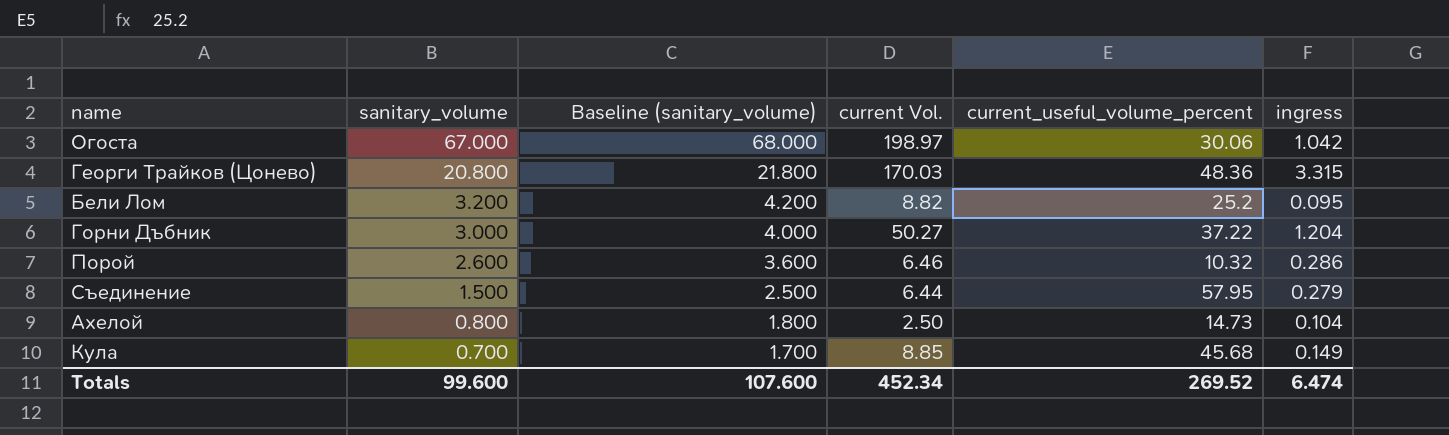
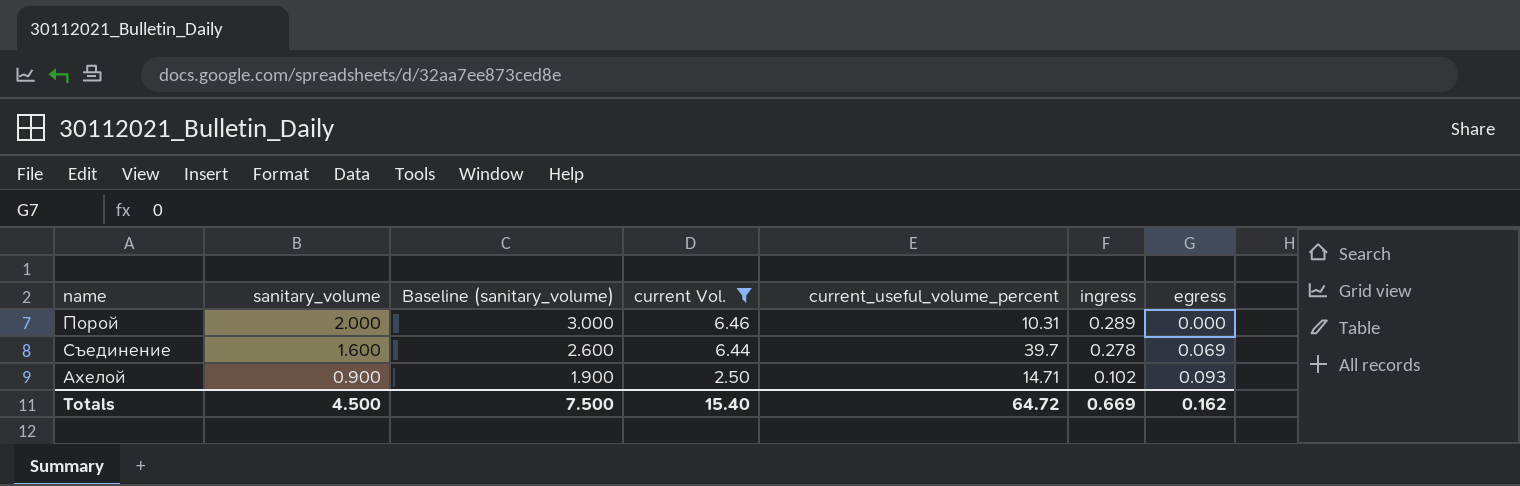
filter: none -> current Vol. <= 6.46
column egress | position: none -> 7
Порой | sanitary_volume: 2.600 -> 2.000
Порой | Baseline (sanitary_volume): 3.600 -> 3.000
Порой | current_useful_volume_percent: 10.32 -> 10.31
Порой | ingress: 0.286 -> 0.289
Съединение | sanitary_volume: 1.500 -> 1.600
Съединение | Baseline (sanitary_volume): 2.500 -> 2.600
Съединение | current_useful_volume_percent: 57.95 -> 39.7
Съединение | ingress: 0.279 -> 0.278
Ахелой | sanitary_volume: 0.800 -> 0.900
Ахелой | Baseline (sanitary_volume): 1.800 -> 1.900
Ахелой | current_useful_volume_percent: 14.73 -> 14.71
Ахелой | ingress: 0.104 -> 0.102
Totals | sanitary_volume: 99.600 -> 4.500
Totals | Baseline (sanitary_volume): 107.600 -> 7.500
Totals | current Vol.: 452.34 -> 15.40
Totals | current_useful_volume_percent: 269.52 -> 64.72
Totals | ingress: 6.474 -> 0.669

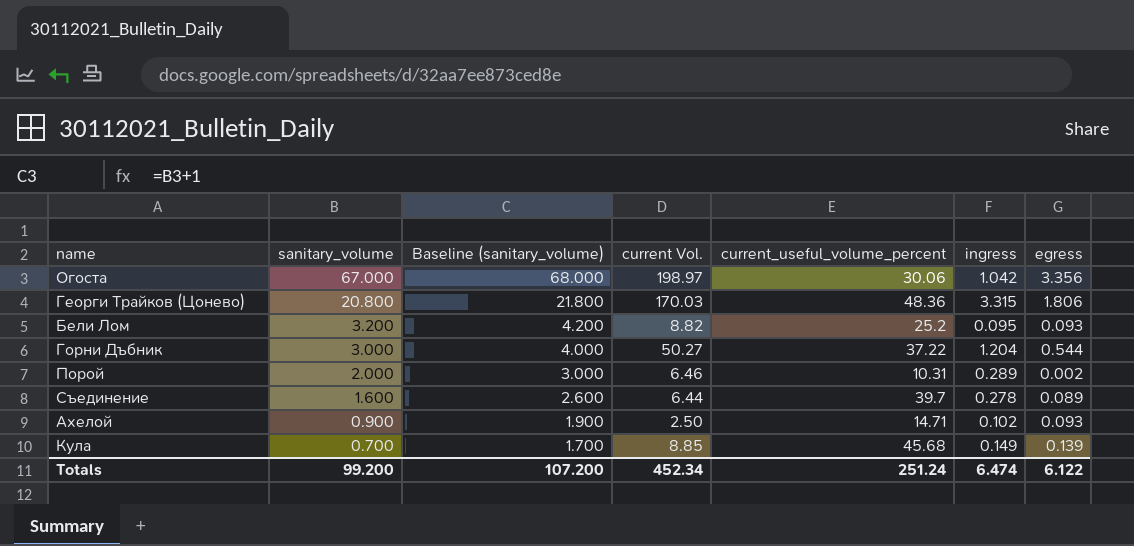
filter: current Vol. <= 6.46 -> none
Порой | egress: 0.000 -> 0.002
Съединение | egress: 0.069 -> 0.089
Totals | sanitary_volume: 4.500 -> 99.200
Totals | Baseline (sanitary_volume): 7.500 -> 107.200
Totals | current Vol.: 15.40 -> 452.34
Totals | current_useful_volume_percent: 64.72 -> 251.24
Totals | ingress: 0.669 -> 6.474
Totals | egress: 0.162 -> 6.122

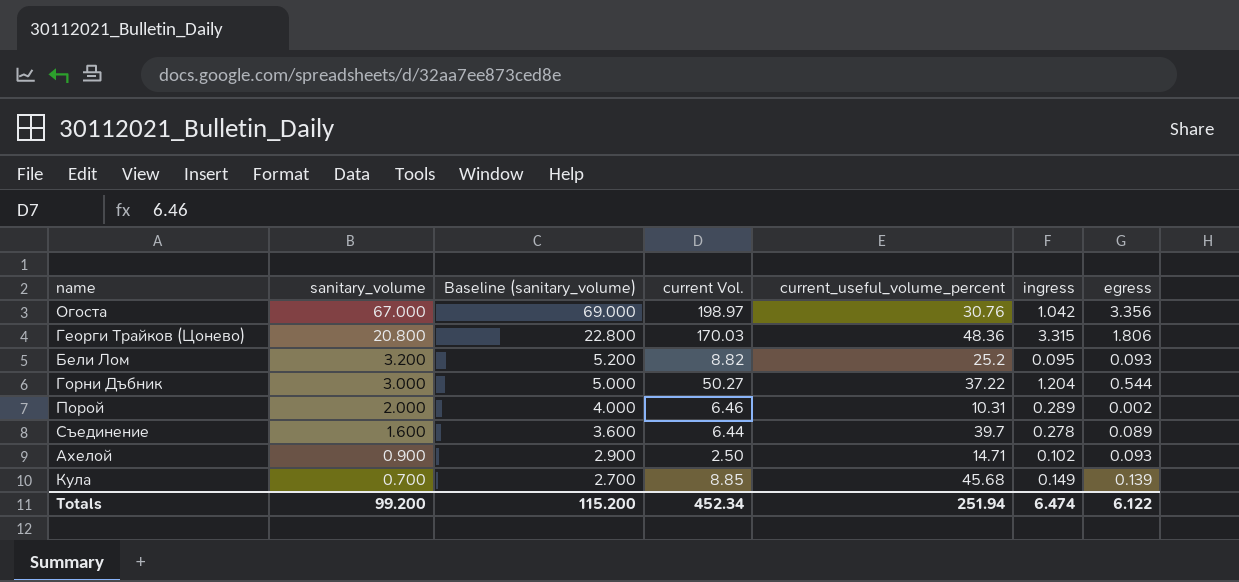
column Baseline (sanitary_volume) | formula: [sanitary_volume] + 1 -> [sanitary_volume] + 2
Огоста | current_useful_volume_percent: 30.06 -> 30.76
Totals | Baseline (sanitary_volume): 107.200 -> 115.200
Totals | current_useful_volume_percent: 251.24 -> 251.94

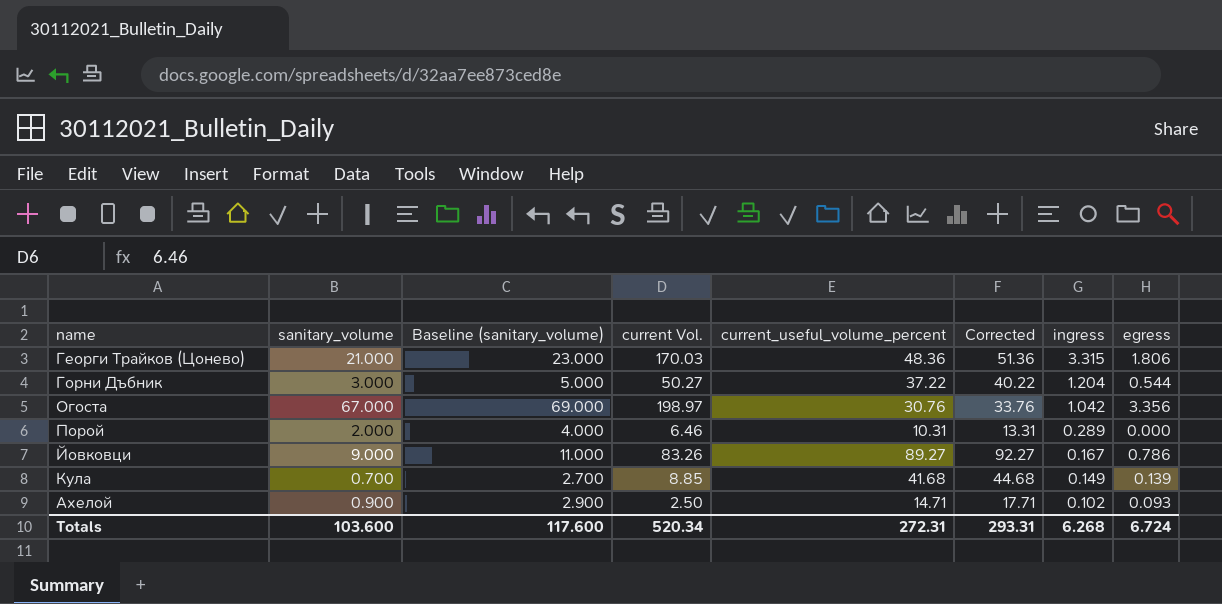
row order: sanitary_volume descending -> ingress descending
column Corrected | formula: none -> [current_useful_volume_percent] + 3
row Бели Лом: 3.200 | 5.200 | 8.82 | 25.2 | 0.095 | 0.093 -> none
row Съединение: 1.600 | 3.600 | 6.44 | 39.7 | 0.278 | 0.089 -> none
Георги Трайков (Цонево) | sanitary_volume: 20.800 -> 21.000
Георги Трайков (Цонево) | Baseline (sanitary_volume): 22.800 -> 23.000
Порой | egress: 0.002 -> 0.000
row Йовковци: none -> 9.000 | 11.000 | 83.26 | 89.27 | 92.27 | 0.167 | 0.786
Кула | current_useful_volume_percent: 45.68 -> 41.68
Totals | sanitary_volume: 99.200 -> 103.600
Totals | Baseline (sanitary_volume): 115.200 -> 117.600
Totals | current Vol.: 452.34 -> 520.34
Totals | current_useful_volume_percent: 251.94 -> 272.31
Totals | ingress: 6.474 -> 6.268
Totals | egress: 6.122 -> 6.724

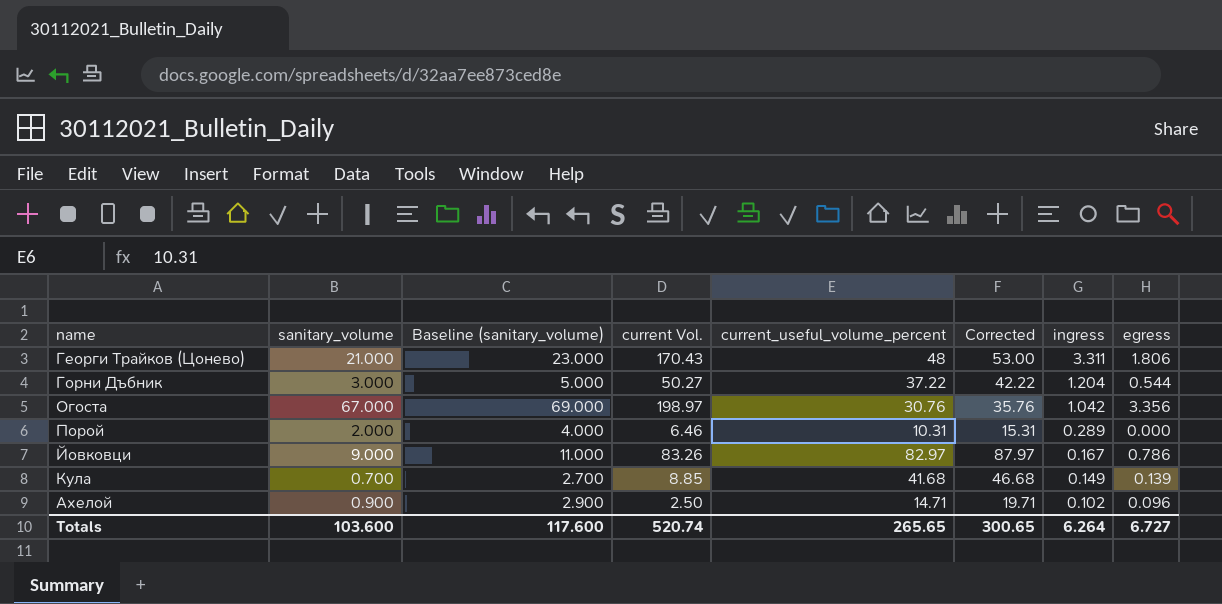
column Corrected | formula: [current_useful_volume_percent] + 3 -> [current_useful_volume_percent] + 5
Георги Трайков (Цонево) | current Vol.: 170.03 -> 170.43
Георги Трайков (Цонево) | current_useful_volume_percent: 48.36 -> 48
Георги Трайков (Цонево) | ingress: 3.315 -> 3.311
Йовковци | current_useful_volume_percent: 89.27 -> 82.97
Ахелой | egress: 0.093 -> 0.096
Totals | current Vol.: 520.34 -> 520.74
Totals | current_useful_volume_percent: 272.31 -> 265.65
Totals | Corrected: 293.31 -> 300.65
Totals | ingress: 6.268 -> 6.264
Totals | egress: 6.724 -> 6.727

